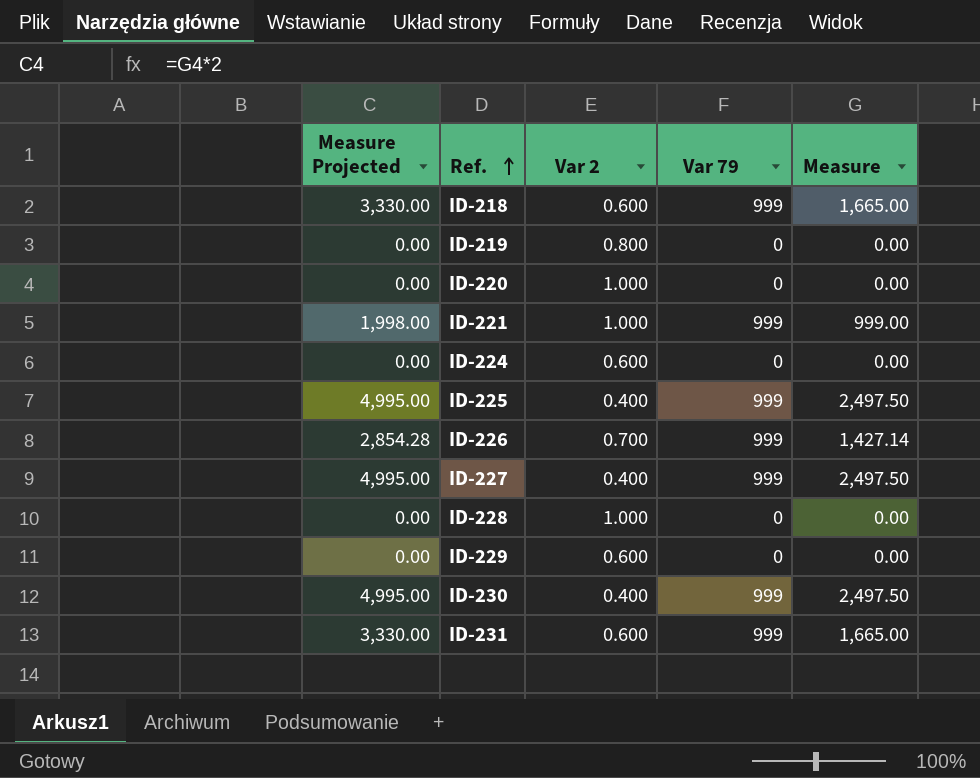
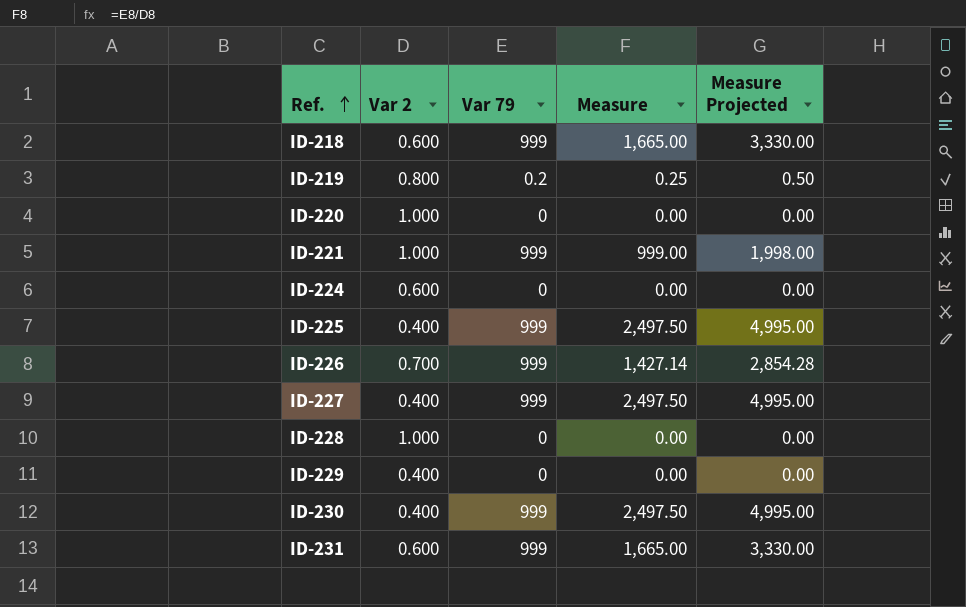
column Measure Projected | position: 1 -> 5
ID-219 | Var 79: 0 -> 0.2
ID-219 | Measure: 0.00 -> 0.25
ID-219 | Measure Projected: 0.00 -> 0.50
ID-229 | Var 2: 0.600 -> 0.400

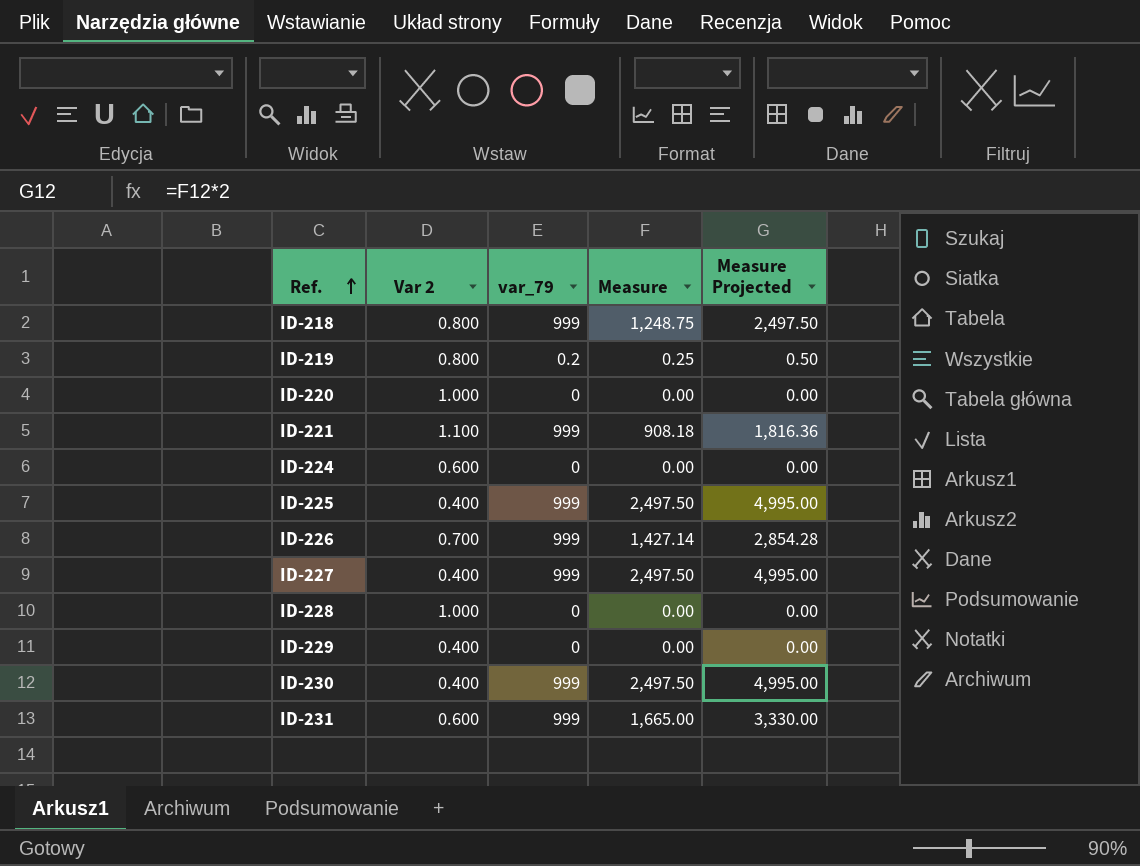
column name: Var 79 -> var_79
ID-218 | Var 2: 0.600 -> 0.800
ID-218 | Measure: 1,665.00 -> 1,248.75
ID-218 | Measure Projected: 3,330.00 -> 2,497.50
ID-221 | Var 2: 1.000 -> 1.100
ID-221 | Measure: 999.00 -> 908.18
ID-221 | Measure Projected: 1,998.00 -> 1,816.36

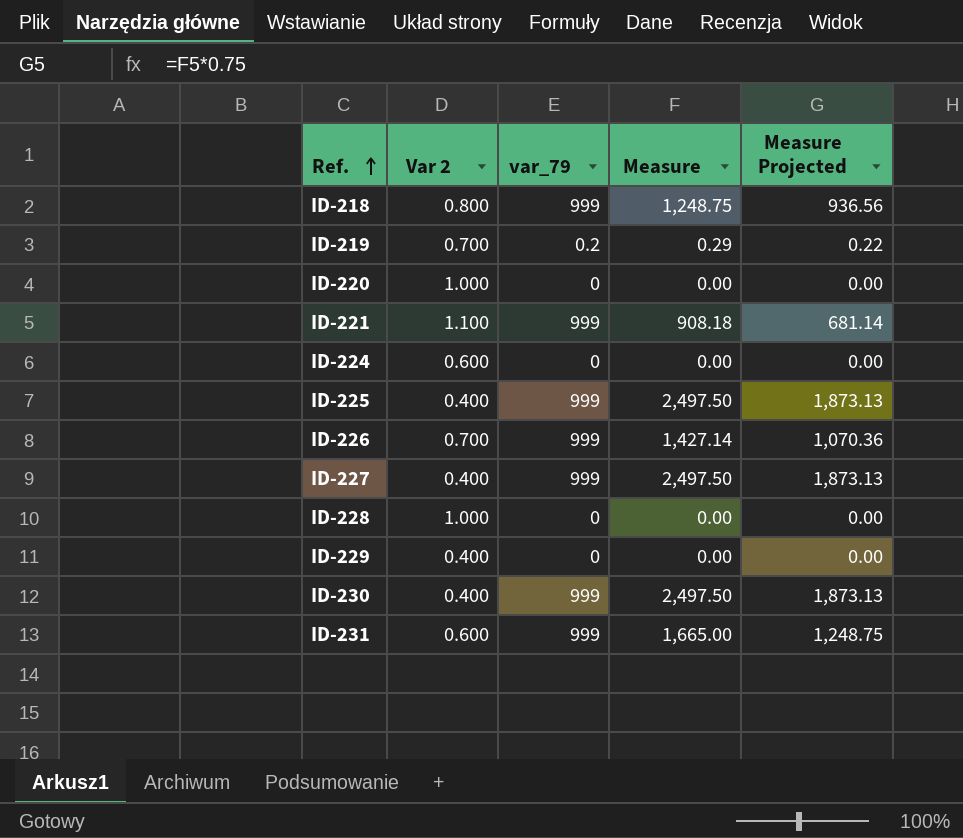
column Measure Projected | formula: [Measure] * 2 -> [Measure] * 0.75
ID-219 | Var 2: 0.800 -> 0.700
ID-219 | Measure: 0.25 -> 0.29

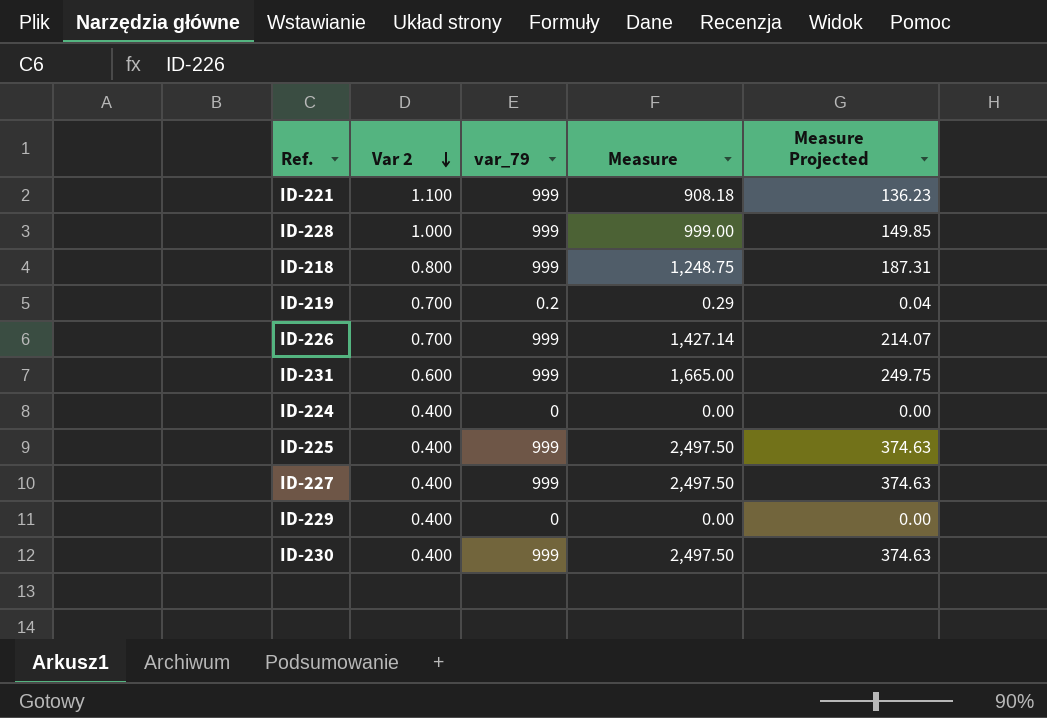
row order: Ref. ascending -> Var 2 descending
column Measure Projected | formula: [Measure] * 0.75 -> [Measure] * 0.15
row ID-220: 1.000 | 0 | 0.00 | 0.00 -> none
ID-228 | var_79: 0 -> 999
ID-228 | Measure: 0.00 -> 999.00
ID-224 | Var 2: 0.600 -> 0.400

